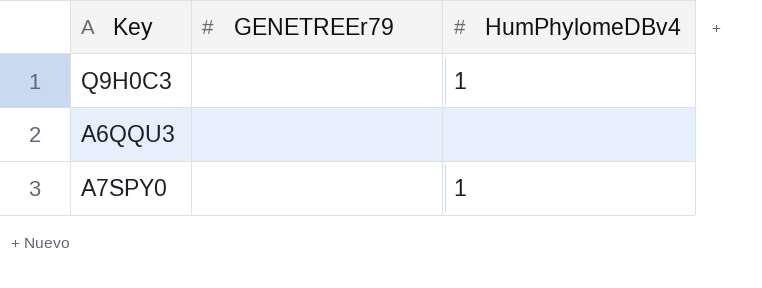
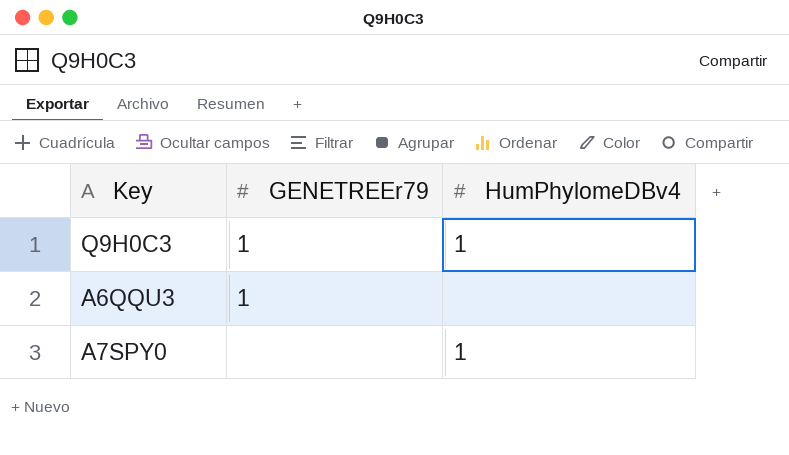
Q9H0C3 | GENETREEr79: none -> 1
A6QQU3 | GENETREEr79: none -> 1

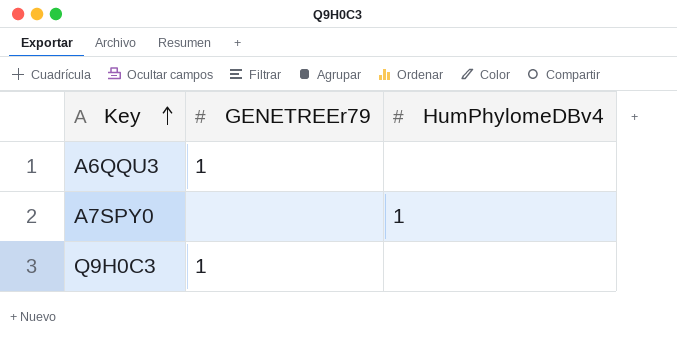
row order: none -> Key ascending
Q9H0C3 | HumPhylomeDBv4: 1 -> none

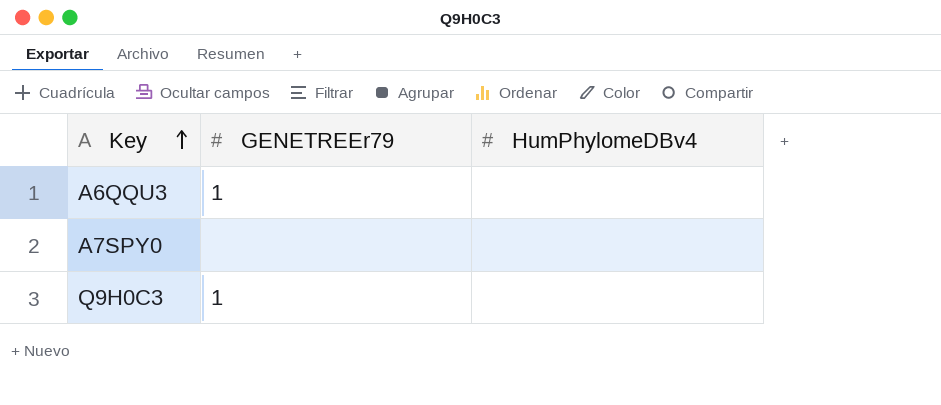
A7SPY0 | HumPhylomeDBv4: 1 -> none

